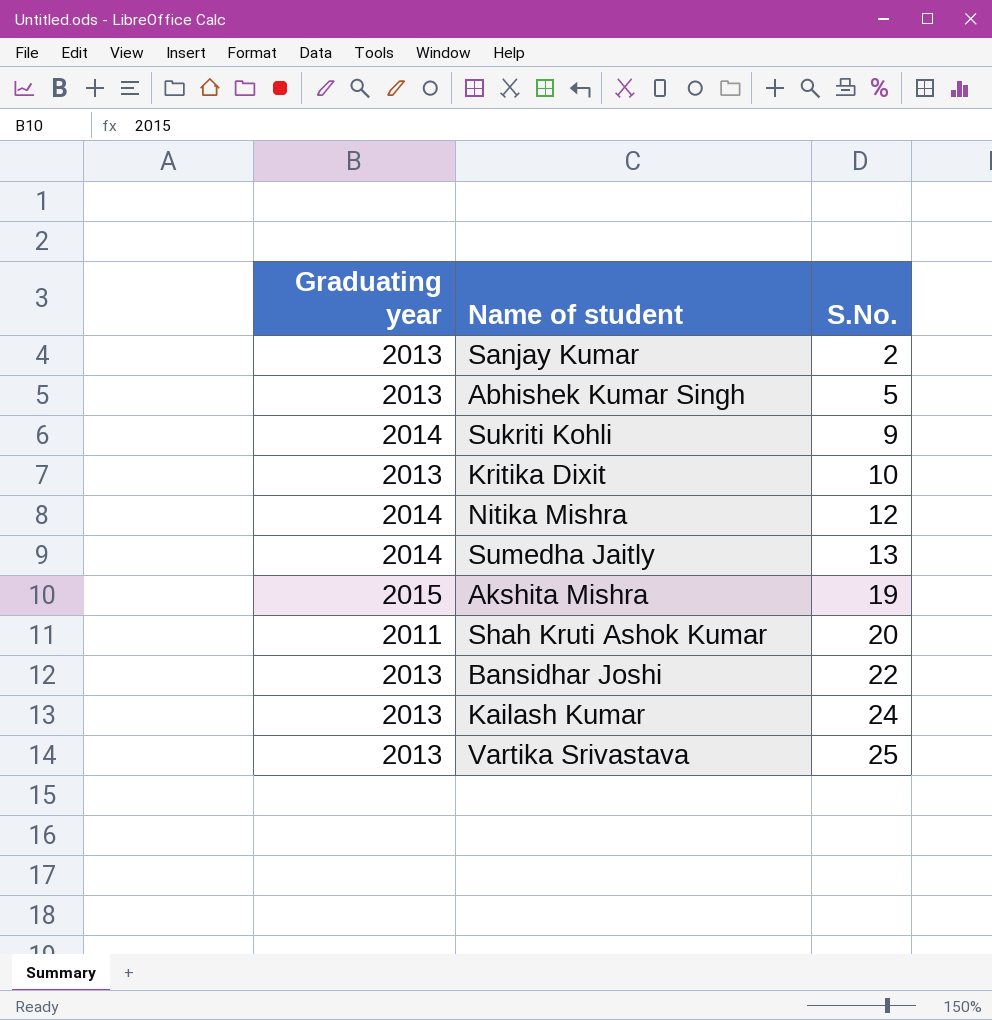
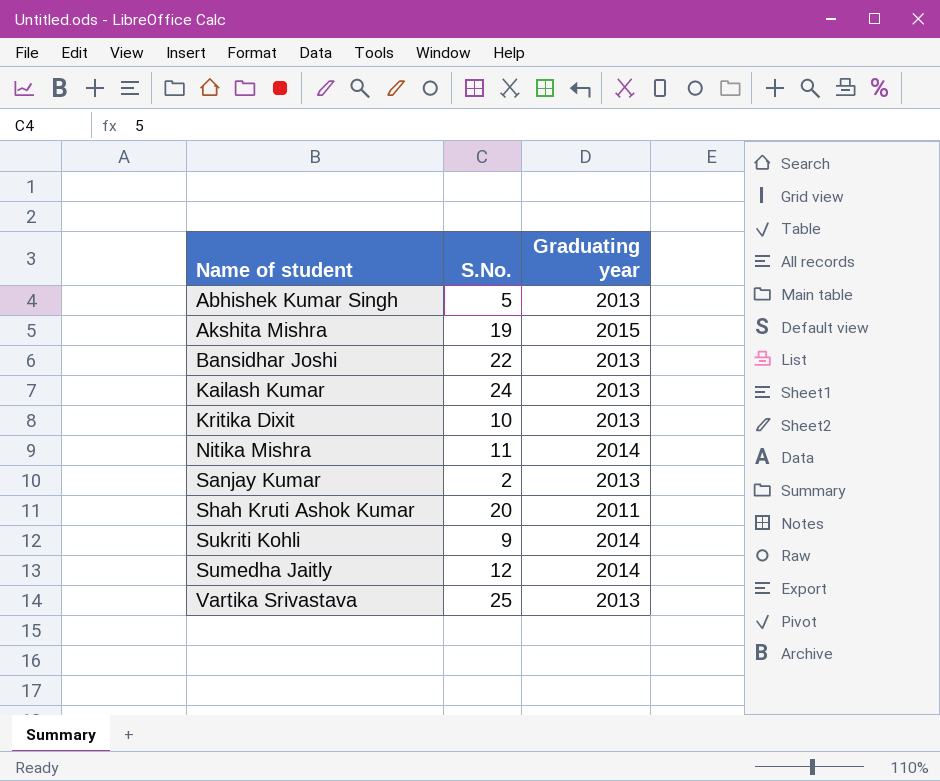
row order: S.No. ascending -> Name of student ascending
column Graduating year | position: 1 -> 3
Nitika Mishra | S.No.: 12 -> 11
Sumedha Jaitly | S.No.: 13 -> 12

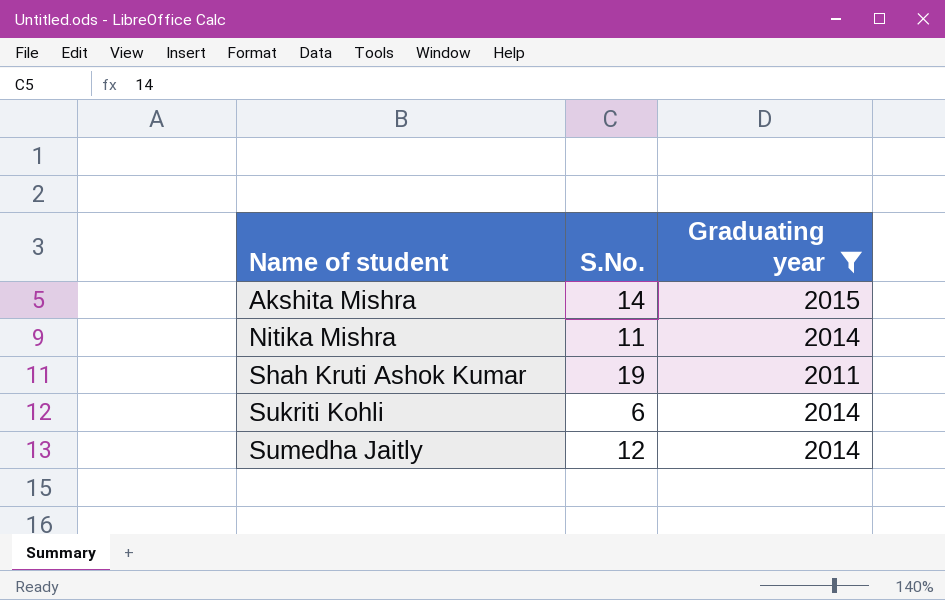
filter: none -> Graduating year != 2013
Akshita Mishra | S.No.: 19 -> 14
Shah Kruti Ashok Kumar | S.No.: 20 -> 19
Sukriti Kohli | S.No.: 9 -> 6

